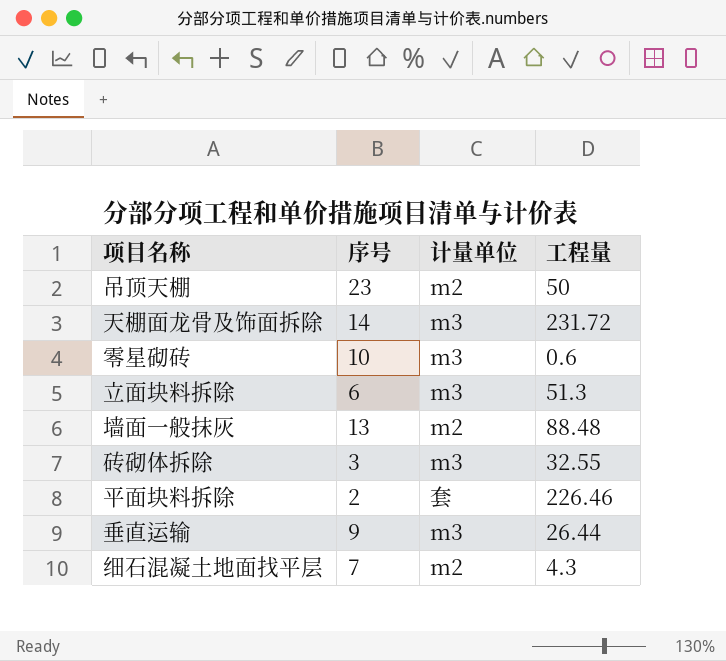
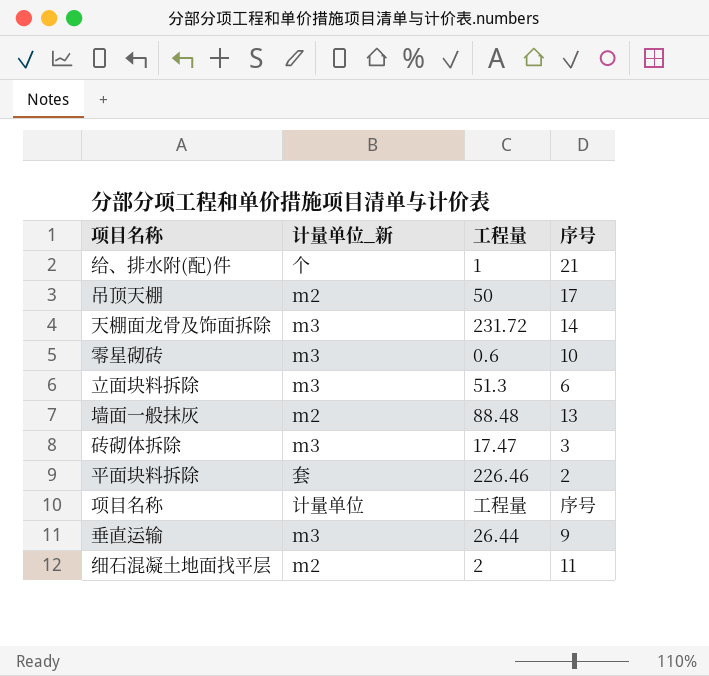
column name: 计量单位 -> 计量单位_新
column 序号 | position: 2 -> 4
row 给、排水附(配)件: none -> 个 | 1 | 21
吊顶天棚 | 序号: 23 -> 17
砖砌体拆除 | 工程量: 32.55 -> 17.47
row 项目名称: none -> 计量单位 | 工程量 | 序号
细石混凝土地面找平层 | 工程量: 4.3 -> 2
细石混凝土地面找平层 | 序号: 7 -> 11

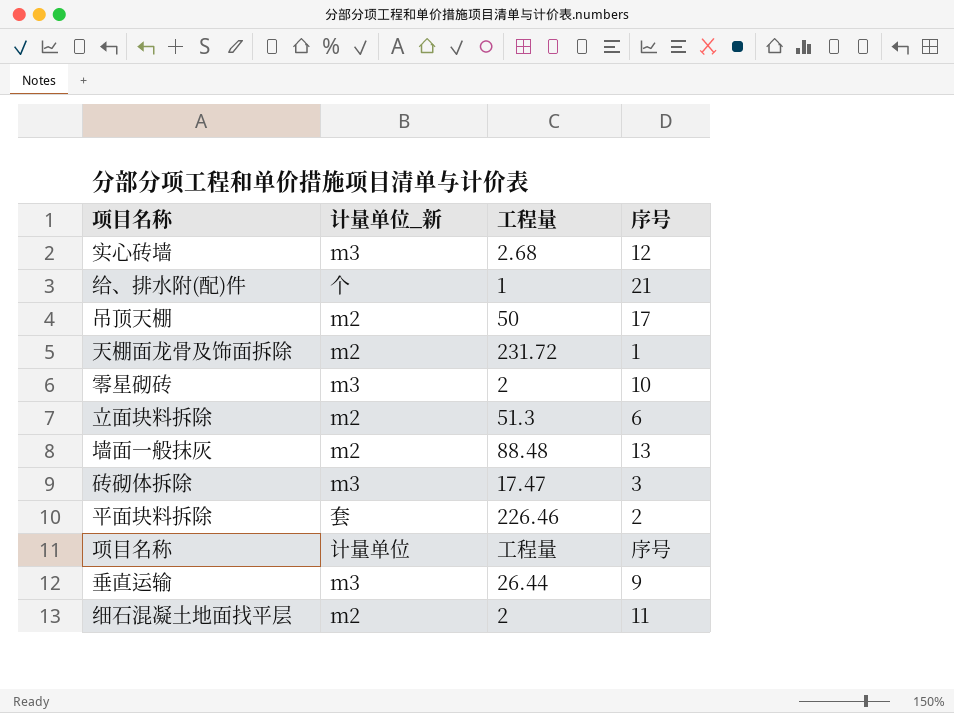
row 实心砖墙: none -> m3 | 2.68 | 12
天棚面龙骨及饰面拆除 | 计量单位_新: m3 -> m2
天棚面龙骨及饰面拆除 | 序号: 14 -> 1
零星砌砖 | 工程量: 0.6 -> 2
立面块料拆除 | 计量单位_新: m3 -> m2

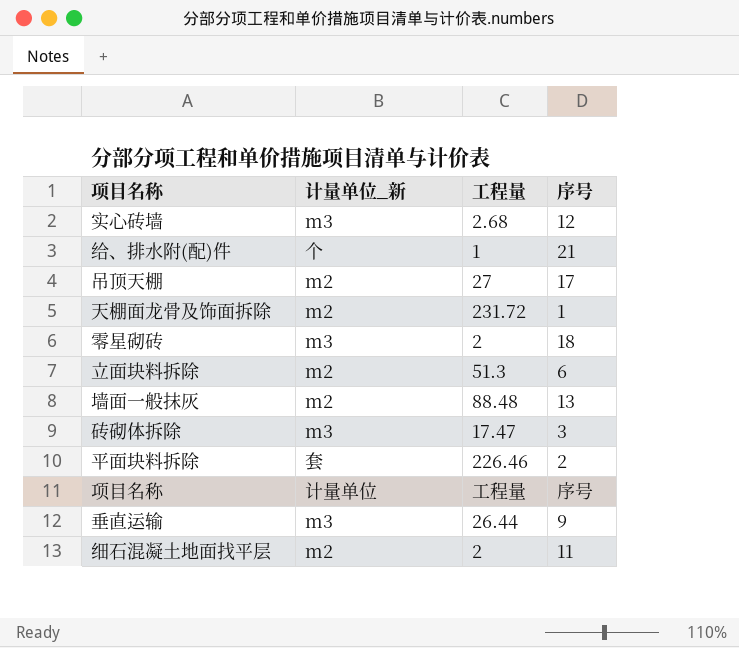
吊顶天棚 | 工程量: 50 -> 27
零星砌砖 | 序号: 10 -> 18

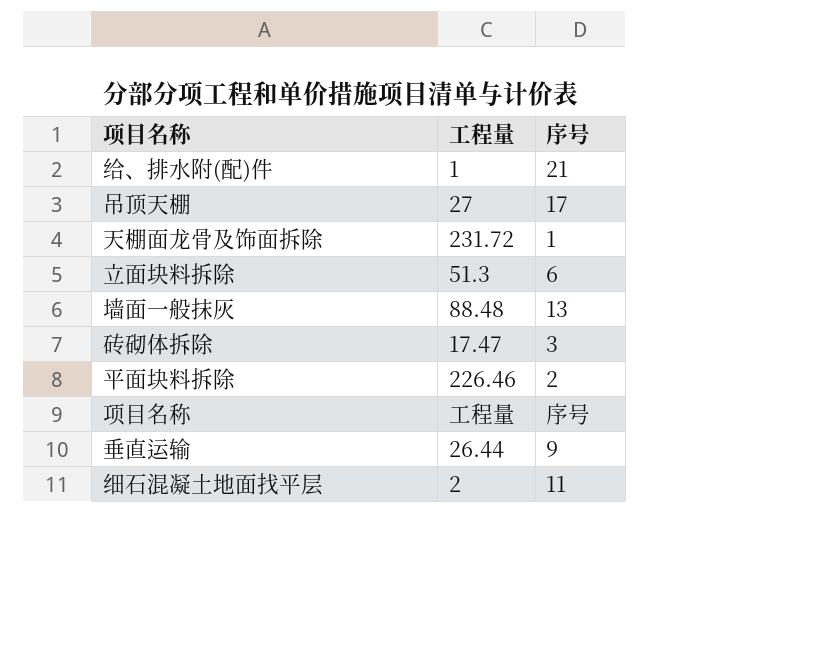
column 计量单位_新 | position: 2 -> none
row 实心砖墙: m3 | 2.68 | 12 -> none
row 零星砌砖: m3 | 2 | 18 -> none

